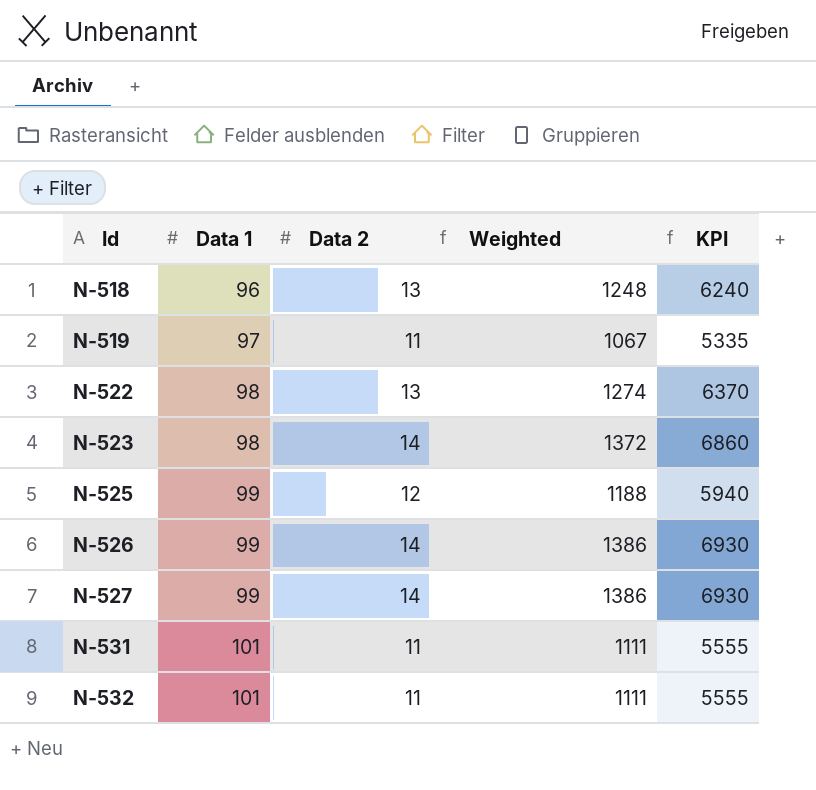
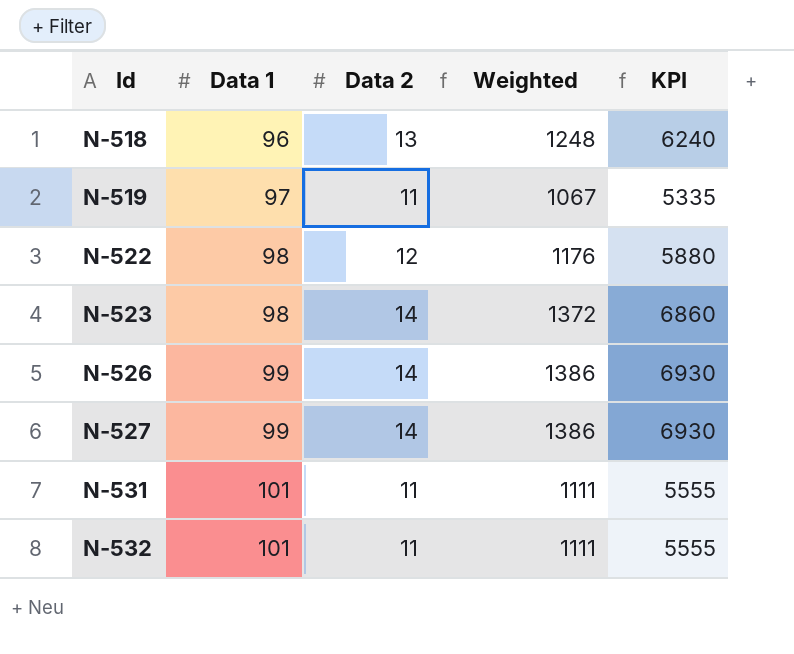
row N-525: 99 | 12 | 1188 | 5940 -> none
N-522 | Data 2: 13 -> 12
N-522 | Weighted: 1274 -> 1176
N-522 | KPI: 6370 -> 5880

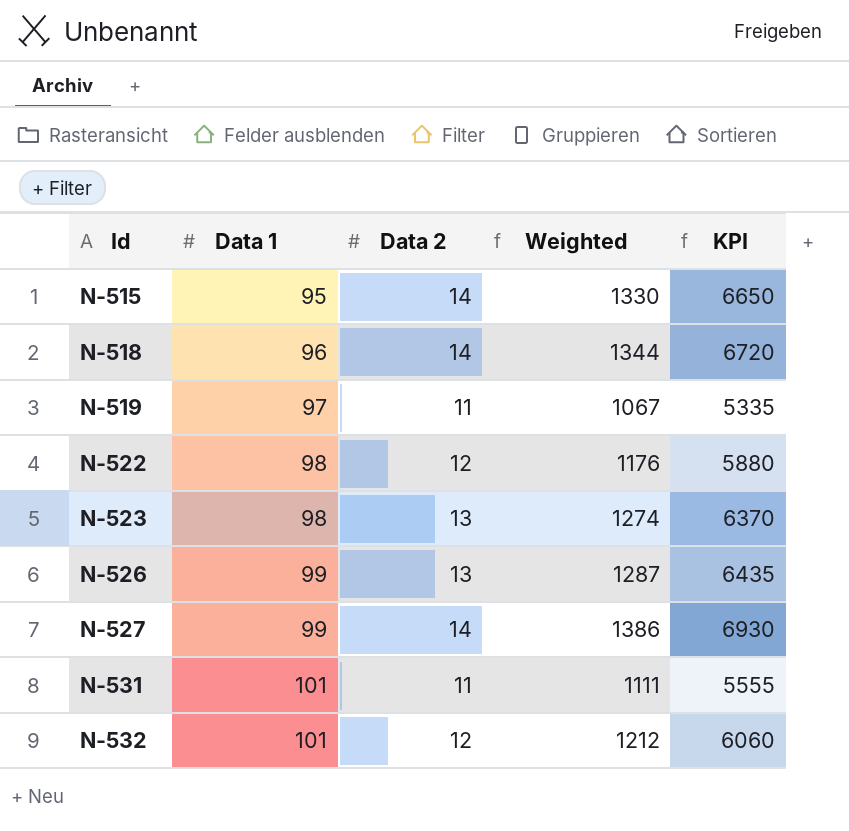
row N-515: none -> 95 | 14 | 1330 | 6650
N-518 | Data 2: 13 -> 14
N-518 | Weighted: 1248 -> 1344
N-518 | KPI: 6240 -> 6720
N-523 | Data 2: 14 -> 13
N-523 | Weighted: 1372 -> 1274
N-523 | KPI: 6860 -> 6370
N-526 | Data 2: 14 -> 13
N-526 | Weighted: 1386 -> 1287
N-526 | KPI: 6930 -> 6435
N-532 | Data 2: 11 -> 12
N-532 | Weighted: 1111 -> 1212
N-532 | KPI: 5555 -> 6060

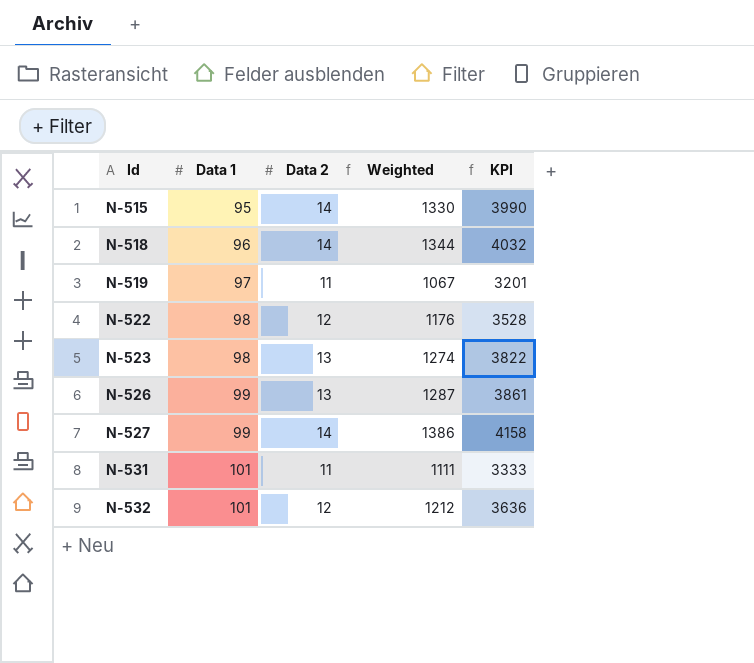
column KPI | formula: [Weighted] * 5 -> [Weighted] * 3

